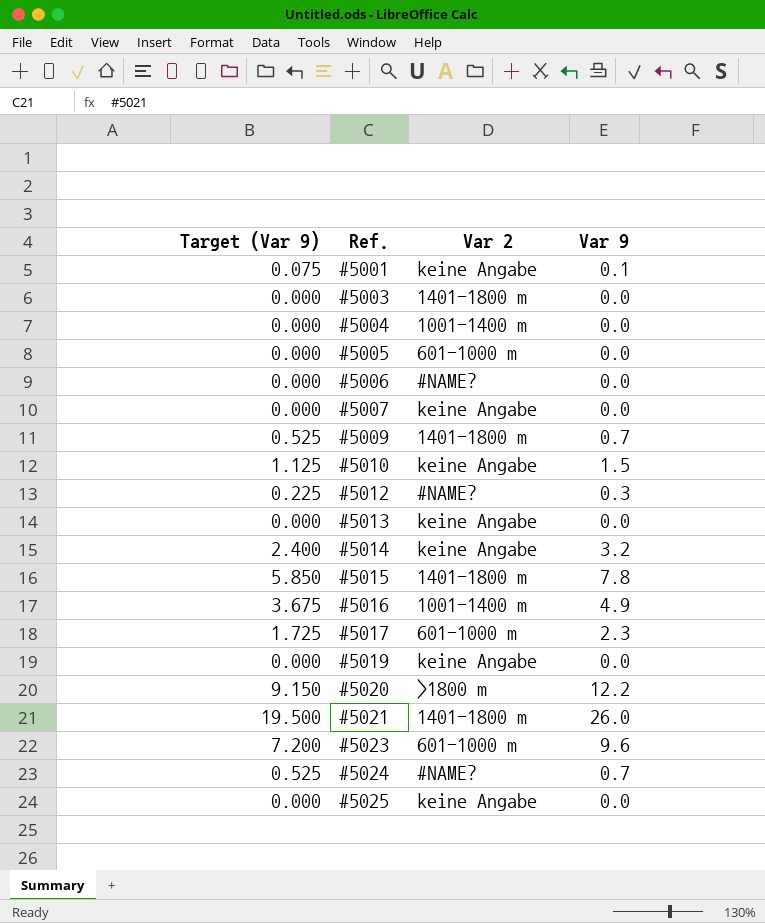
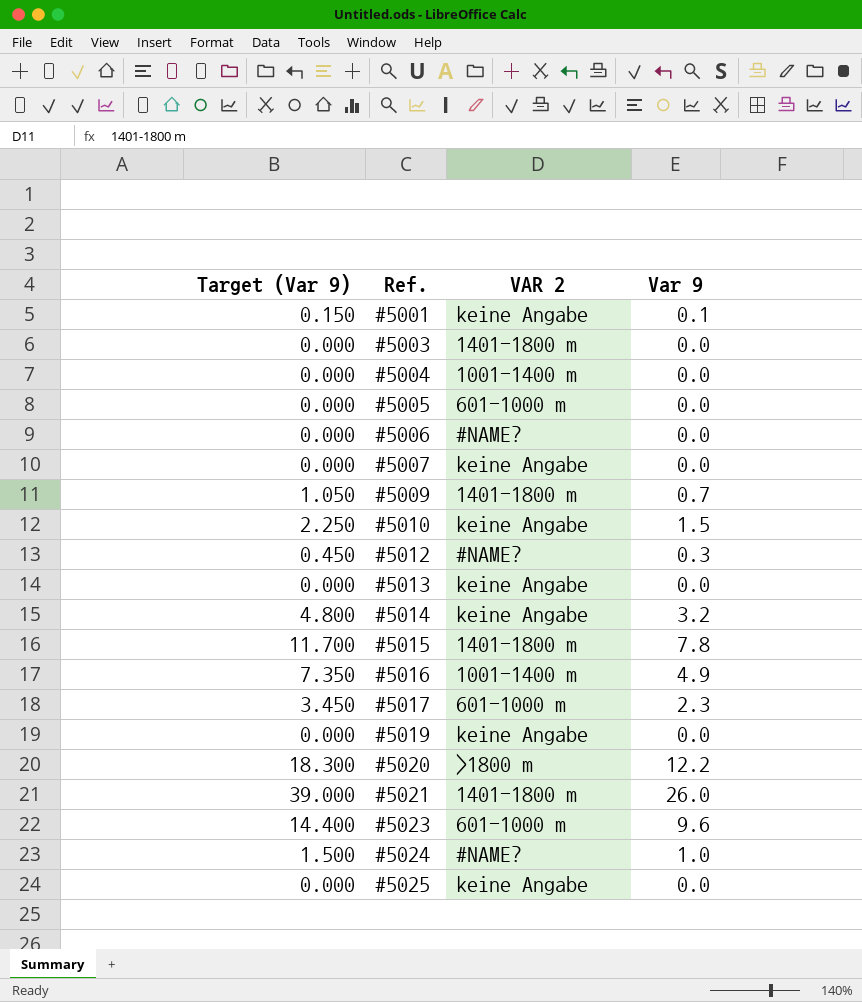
column Target (Var 9) | formula: [Var 9] * 0.75 -> [Var 9] * 1.5
column name: Var 2 -> VAR 2
#5024 | Var 9: 0.7 -> 1.0

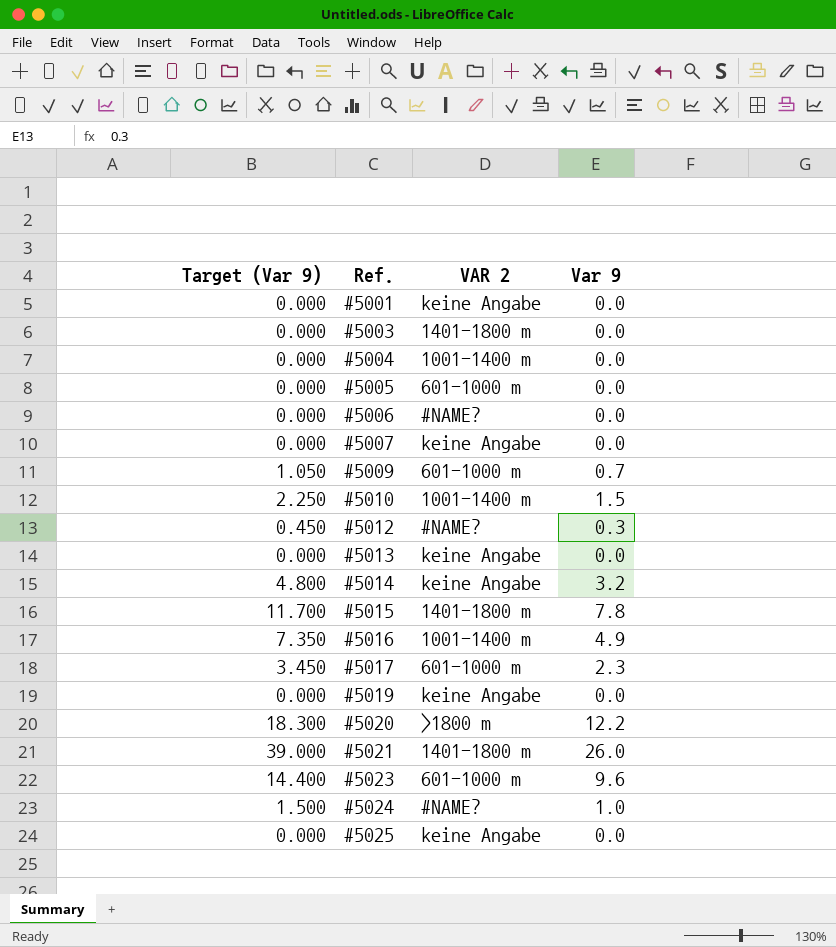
#5001 | Target (Var 9): 0.150 -> 0.000
#5001 | Var 9: 0.1 -> 0.0
#5009 | VAR 2: 1401-1800 m -> 601-1000 m
#5010 | VAR 2: keine Angabe -> 1001-1400 m

